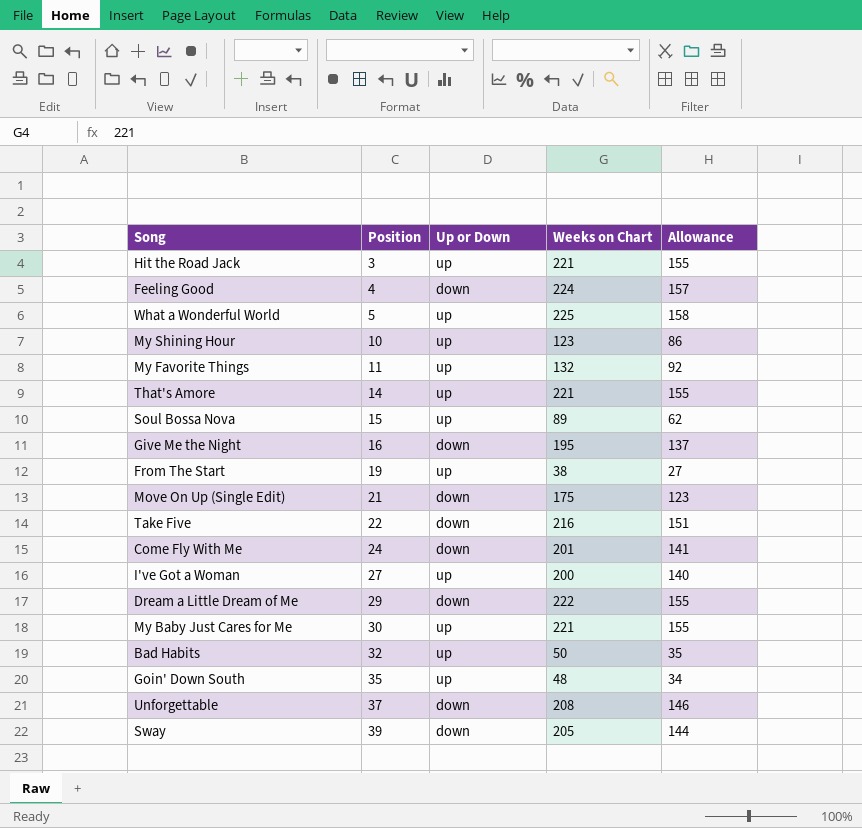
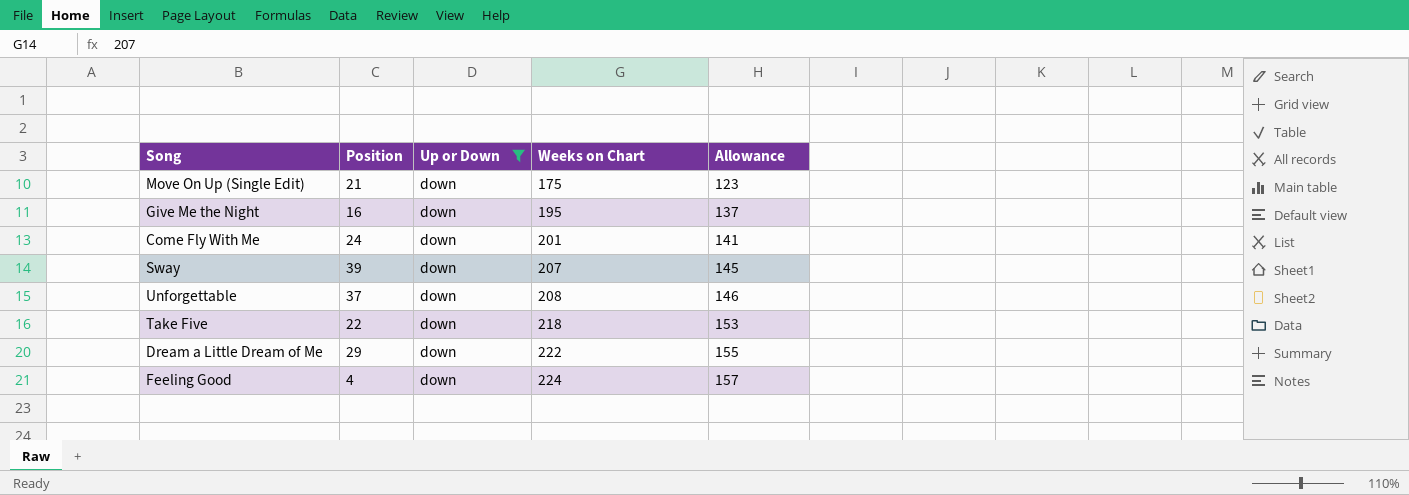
filter: none -> Up or Down = down
row order: Position ascending -> Weeks on Chart ascending
Sway | Weeks on Chart: 205 -> 207
Sway | Allowance: 144 -> 145
Take Five | Weeks on Chart: 216 -> 218
Take Five | Allowance: 151 -> 153

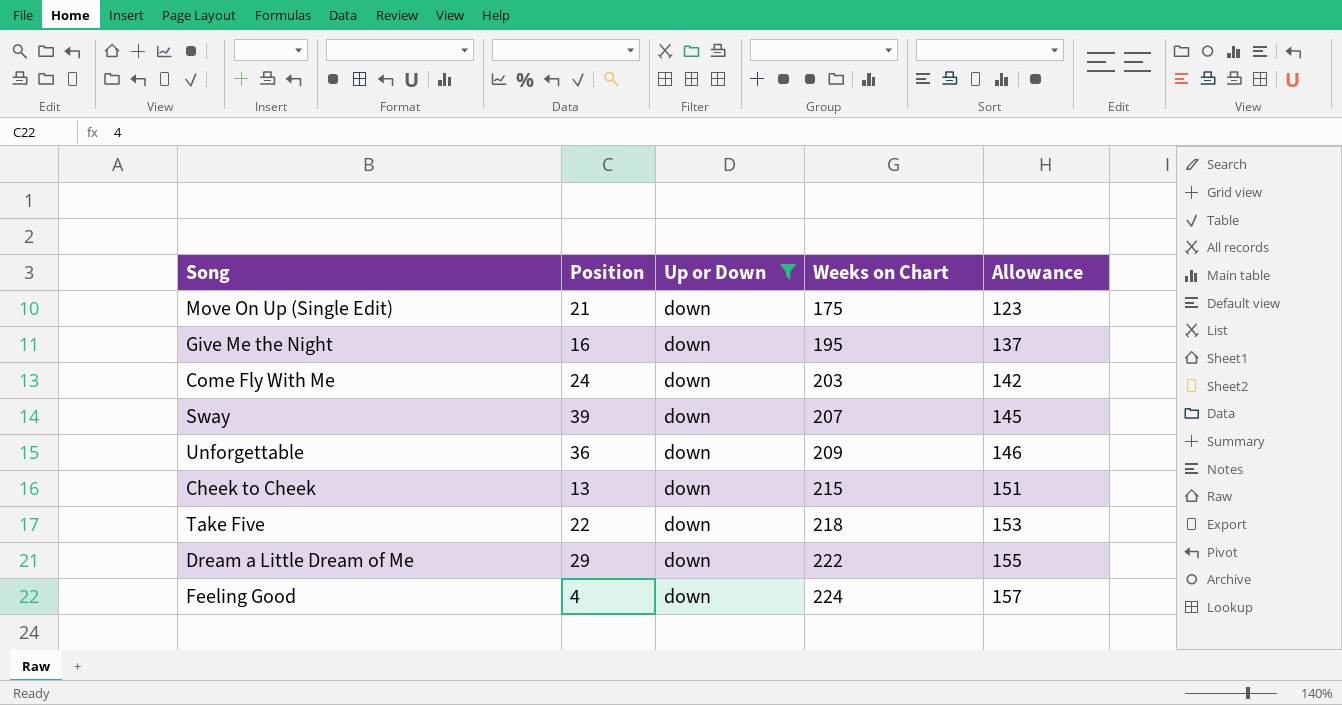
Come Fly With Me | Weeks on Chart: 201 -> 203
Come Fly With Me | Allowance: 141 -> 142
Unforgettable | Position: 37 -> 36
Unforgettable | Weeks on Chart: 208 -> 209
row Cheek to Cheek: none -> 13 | down | 215 | 151

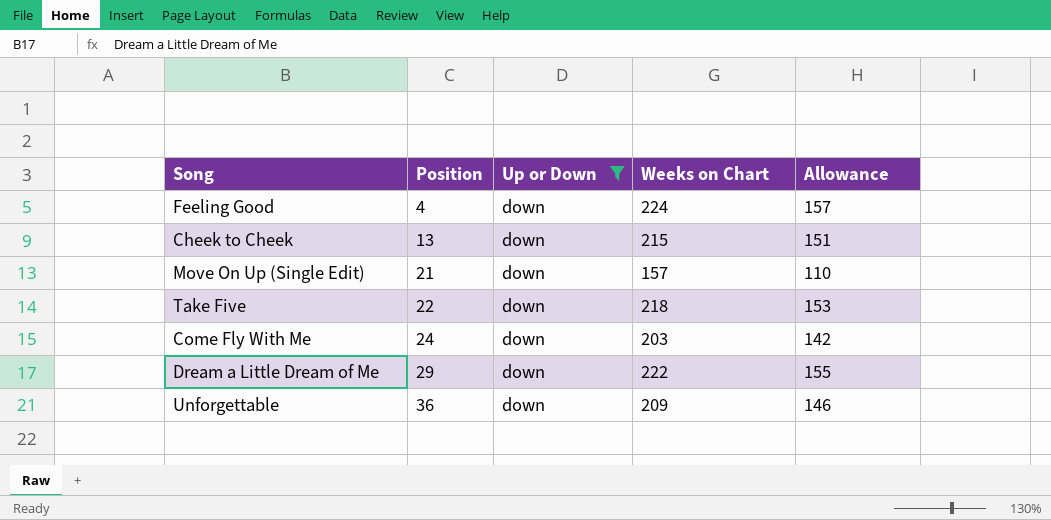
row order: Weeks on Chart ascending -> Position ascending
row Give Me the Night: 16 | down | 195 | 137 -> none
row Sway: 39 | down | 207 | 145 -> none
Move On Up (Single Edit) | Weeks on Chart: 175 -> 157
Move On Up (Single Edit) | Allowance: 123 -> 110

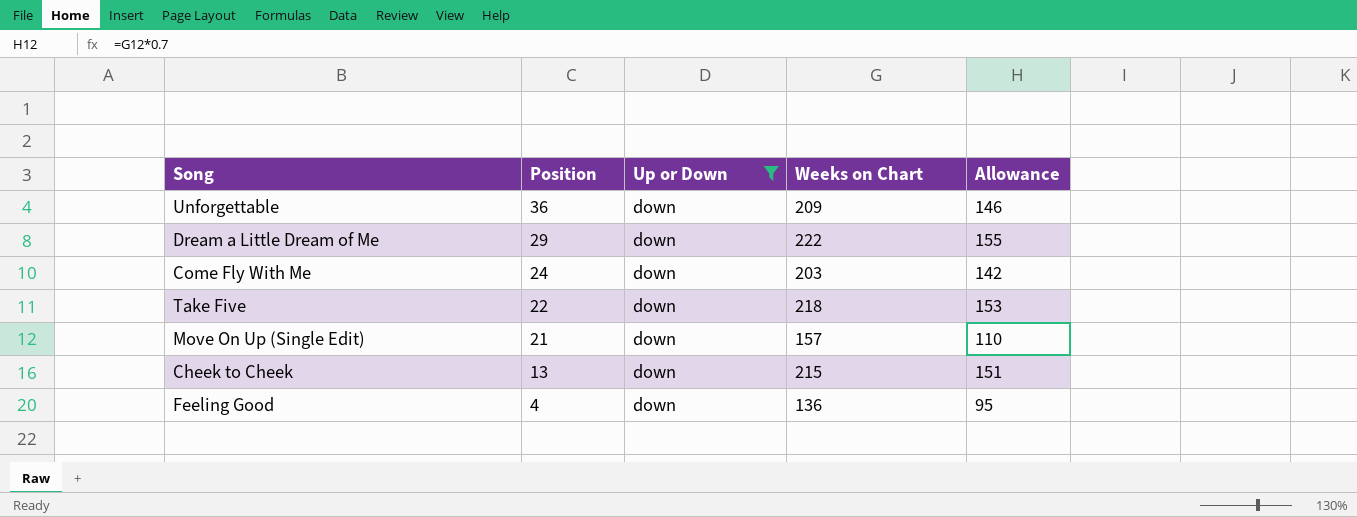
row order: Position ascending -> Position descending
Feeling Good | Weeks on Chart: 224 -> 136
Feeling Good | Allowance: 157 -> 95

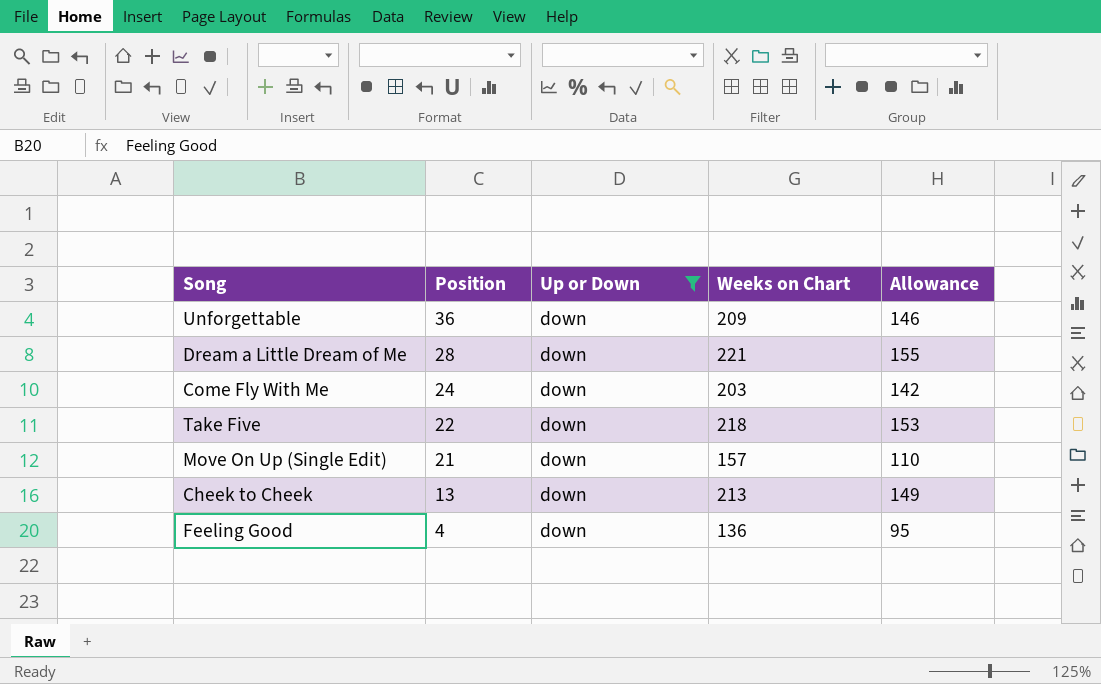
Dream a Little Dream of Me | Position: 29 -> 28
Dream a Little Dream of Me | Weeks on Chart: 222 -> 221
Cheek to Cheek | Weeks on Chart: 215 -> 213
Cheek to Cheek | Allowance: 151 -> 149

